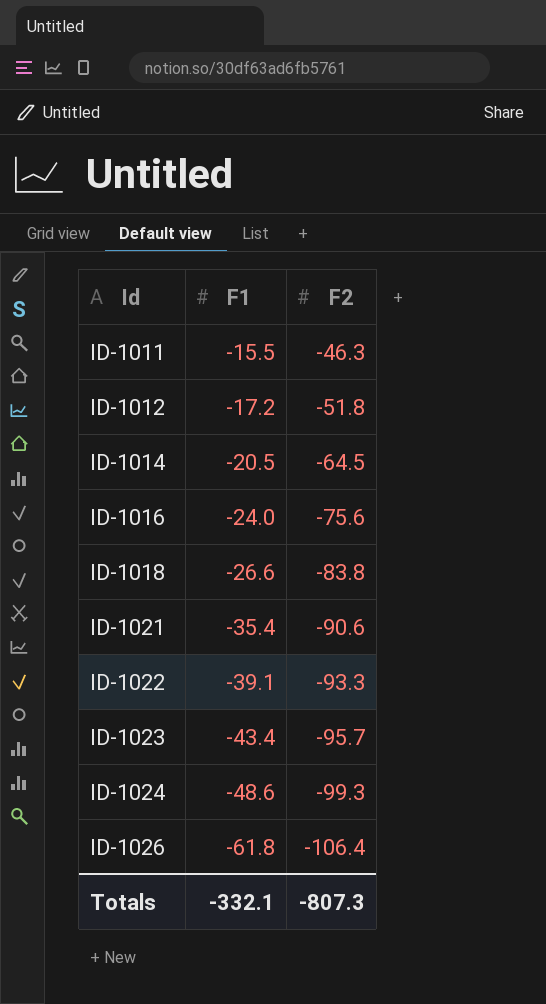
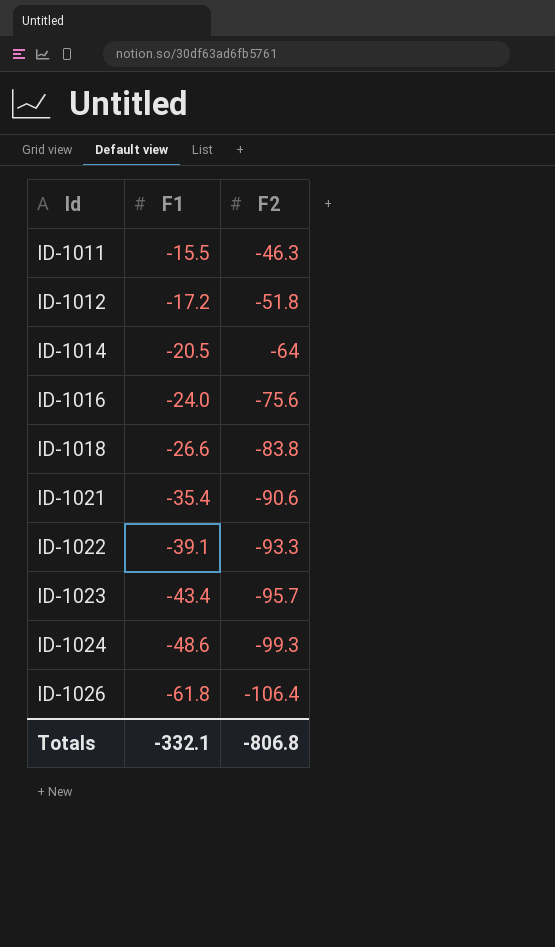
ID-1014 | F2: -64.5 -> -64
Totals | F2: -807.3 -> -806.8

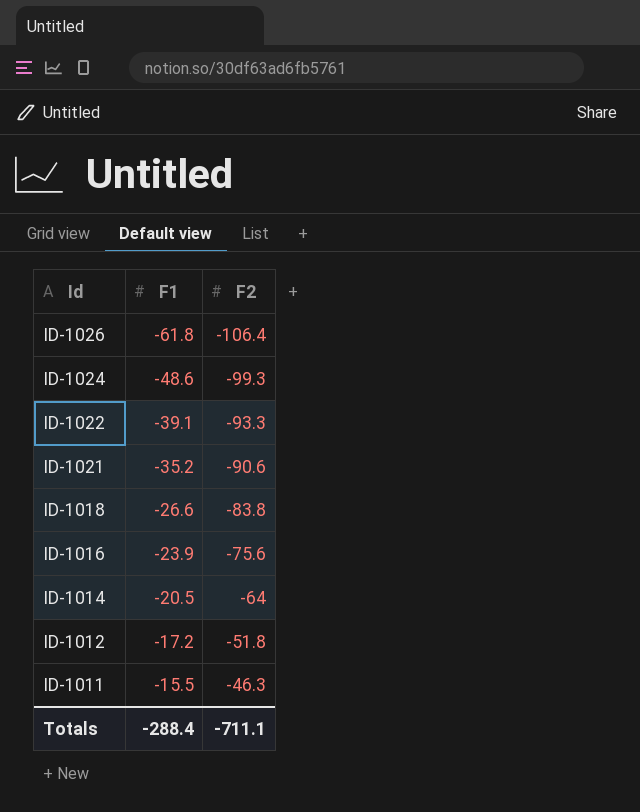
row order: Id ascending -> Id descending
row ID-1023: -43.4 | -95.7 -> none
ID-1021 | F1: -35.4 -> -35.2
ID-1016 | F1: -24.0 -> -23.9
Totals | F1: -332.1 -> -288.4
Totals | F2: -806.8 -> -711.1

